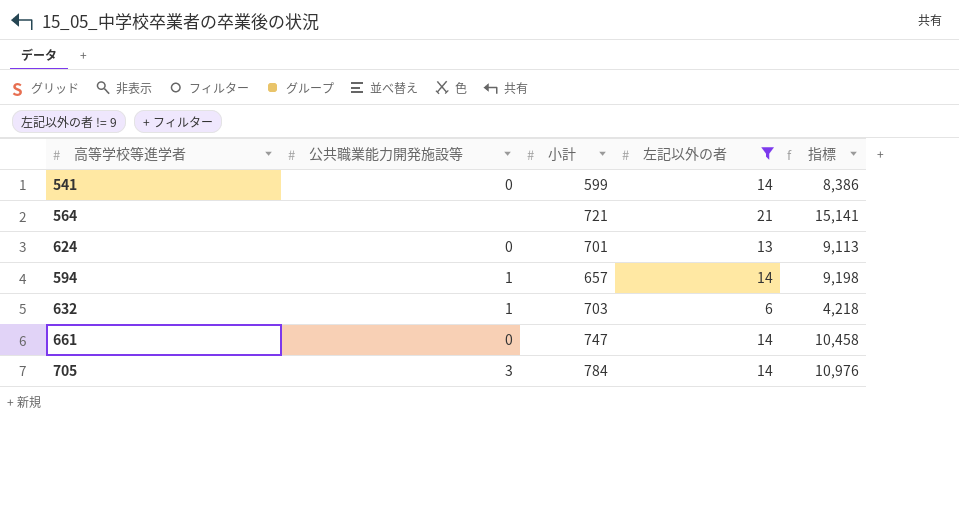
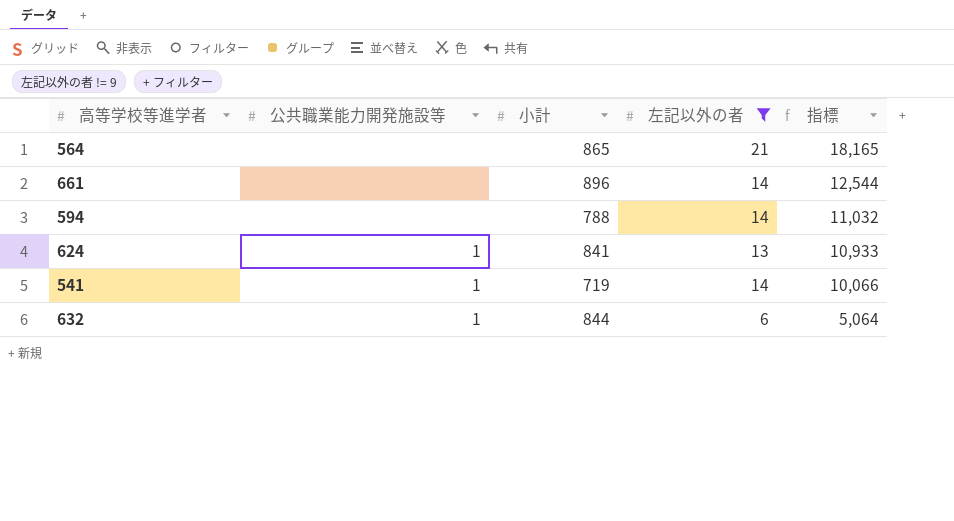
row order: none -> 指標 descending
row 705: 3 | 784 | 14 | 10,976 -> none
564 | 小計: 721 -> 865
564 | 指標: 15,141 -> 18,165
661 | 公共職業能力開発施設等: 0 -> none
661 | 小計: 747 -> 896
661 | 指標: 10,458 -> 12,544
594 | 公共職業能力開発施設等: 1 -> none
594 | 小計: 657 -> 788
594 | 指標: 9,198 -> 11,032
624 | 公共職業能力開発施設等: 0 -> 1
624 | 小計: 701 -> 841
624 | 指標: 9,113 -> 10,933
541 | 公共職業能力開発施設等: 0 -> 1
541 | 小計: 599 -> 719
541 | 指標: 8,386 -> 10,066
632 | 小計: 703 -> 844
632 | 指標: 4,218 -> 5,064

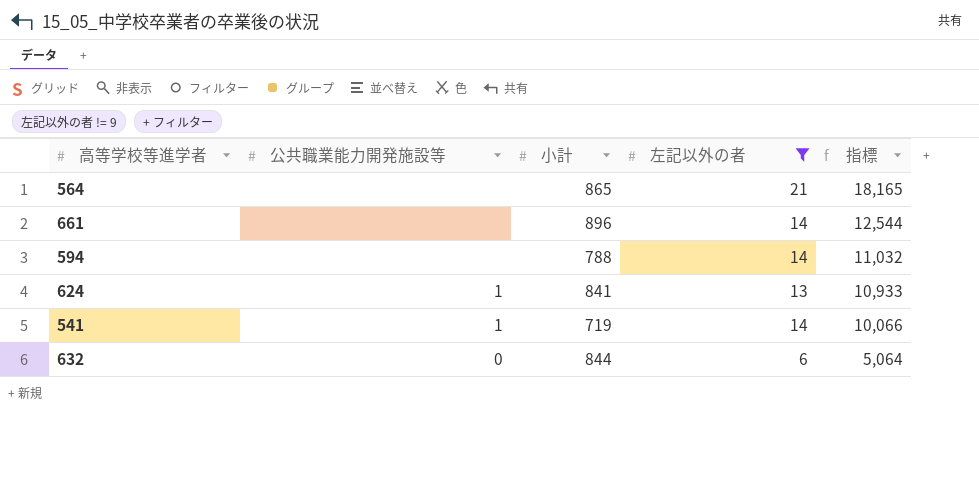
632 | 公共職業能力開発施設等: 1 -> 0

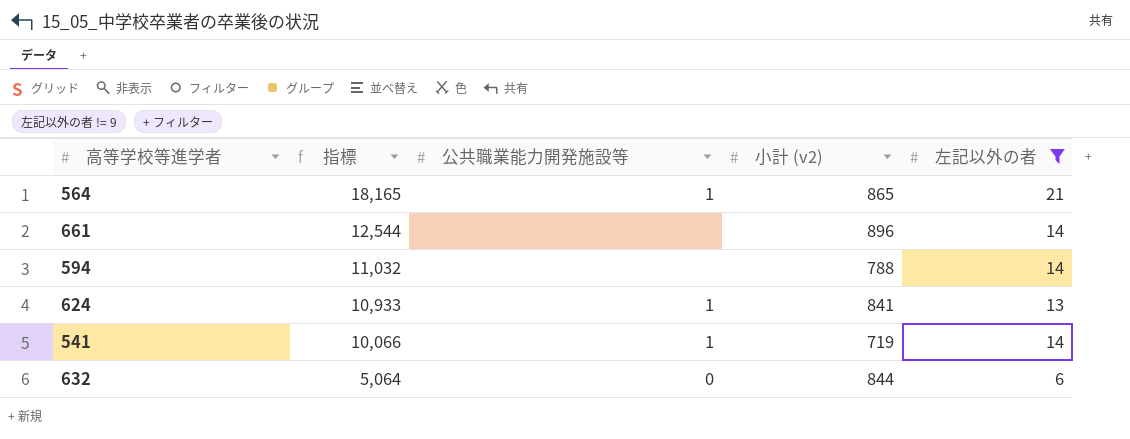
column 指標 | position: 5 -> 2
column name: 小計 -> 小計 (v2)
564 | 公共職業能力開発施設等: none -> 1

